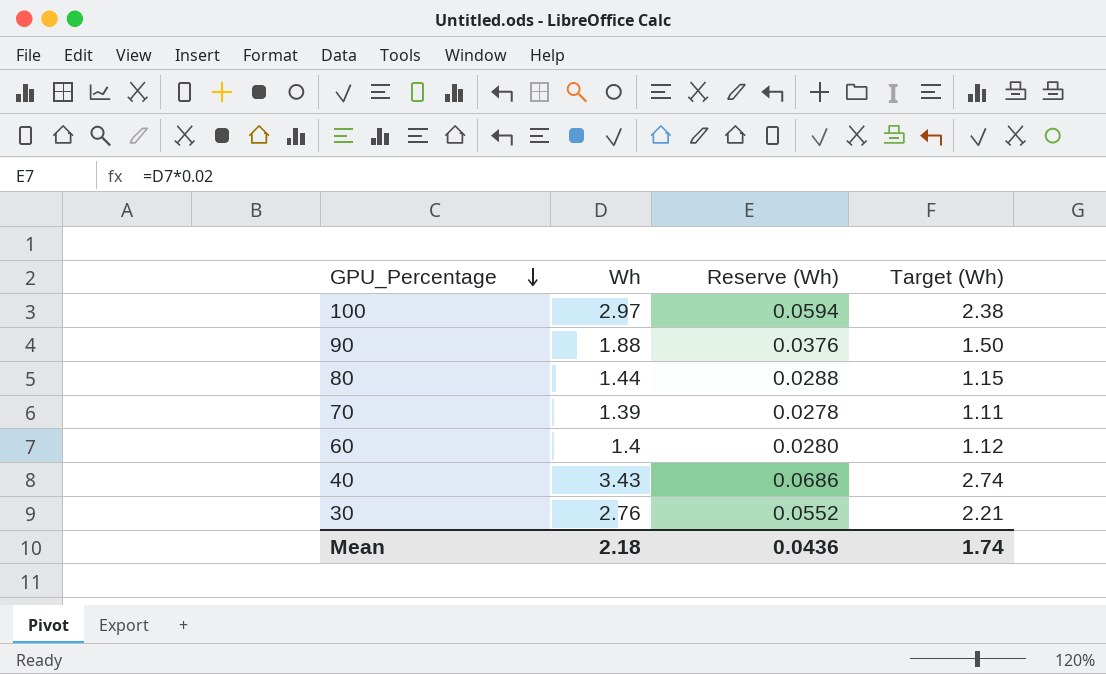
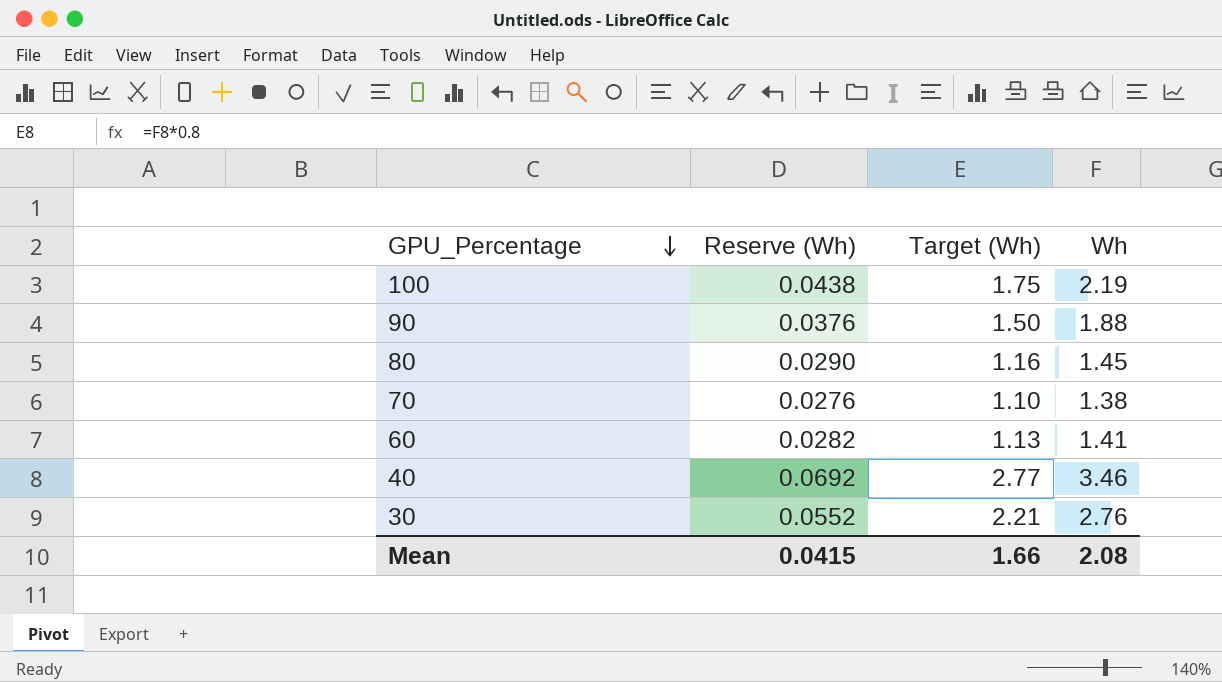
column Wh | position: 2 -> 4
100 | Reserve (Wh): 0.0594 -> 0.0438
100 | Target (Wh): 2.38 -> 1.75
100 | Wh: 2.97 -> 2.19
80 | Reserve (Wh): 0.0288 -> 0.0290
80 | Target (Wh): 1.15 -> 1.16
80 | Wh: 1.44 -> 1.45
70 | Reserve (Wh): 0.0278 -> 0.0276
70 | Target (Wh): 1.11 -> 1.10
70 | Wh: 1.39 -> 1.38
60 | Reserve (Wh): 0.0280 -> 0.0282
60 | Target (Wh): 1.12 -> 1.13
60 | Wh: 1.4 -> 1.41
40 | Reserve (Wh): 0.0686 -> 0.0692
40 | Target (Wh): 2.74 -> 2.77
40 | Wh: 3.43 -> 3.46
Mean | Reserve (Wh): 0.0436 -> 0.0415
Mean | Target (Wh): 1.74 -> 1.66
Mean | Wh: 2.18 -> 2.08

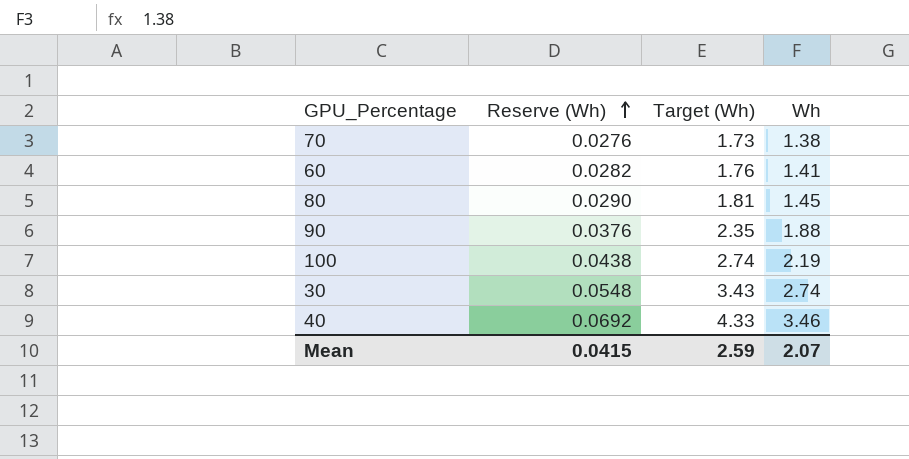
row order: GPU_Percentage descending -> Reserve (Wh) ascending
column Target (Wh) | formula: [Wh] * 0.8 -> [Wh] * 1.25
30 | Reserve (Wh): 0.0552 -> 0.0548
30 | Wh: 2.76 -> 2.74
Mean | Target (Wh): 1.66 -> 2.59
Mean | Wh: 2.08 -> 2.07

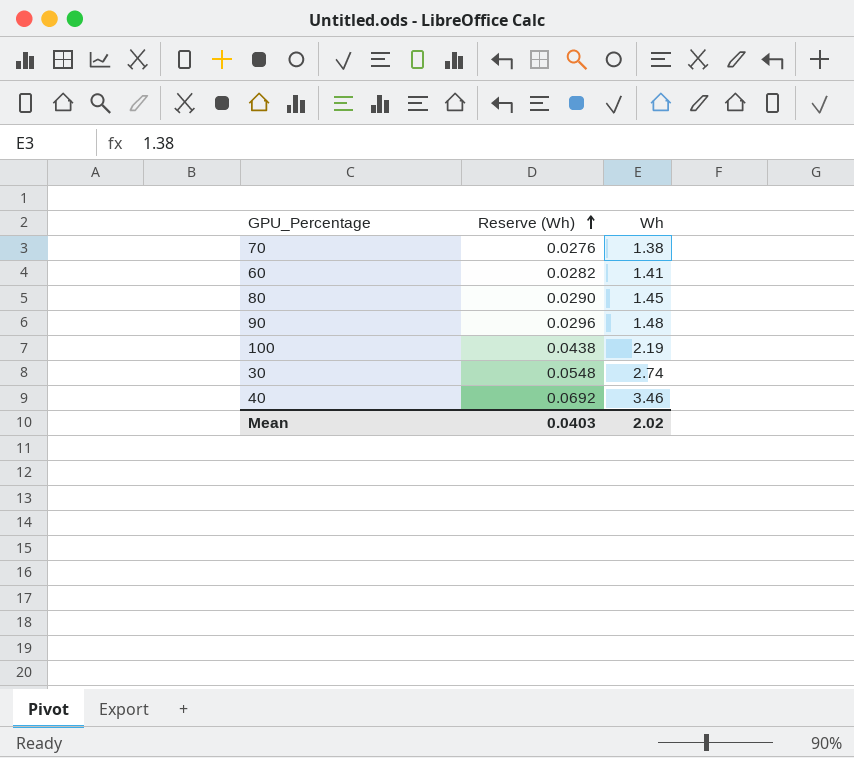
column Target (Wh) | formula: [Wh] * 1.25 -> none
90 | Reserve (Wh): 0.0376 -> 0.0296
90 | Wh: 1.88 -> 1.48
Mean | Reserve (Wh): 0.0415 -> 0.0403
Mean | Wh: 2.07 -> 2.02

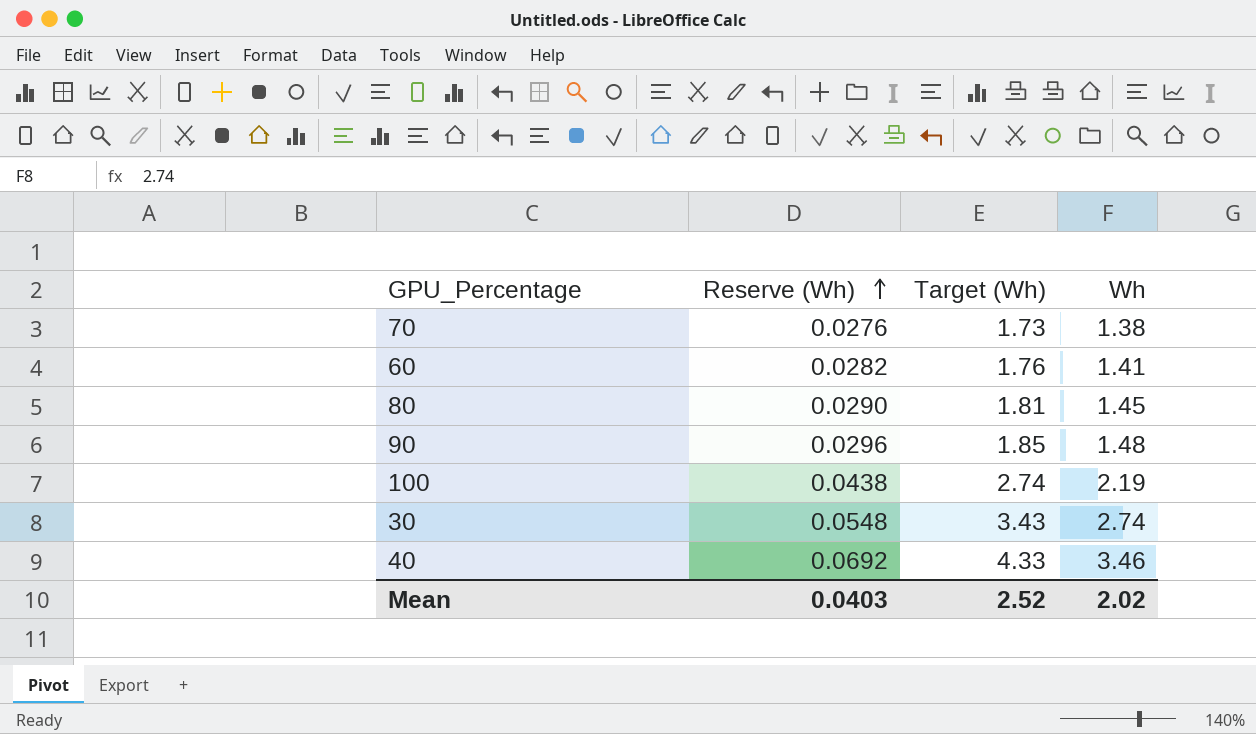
column Target (Wh) | formula: none -> [Wh] * 1.25

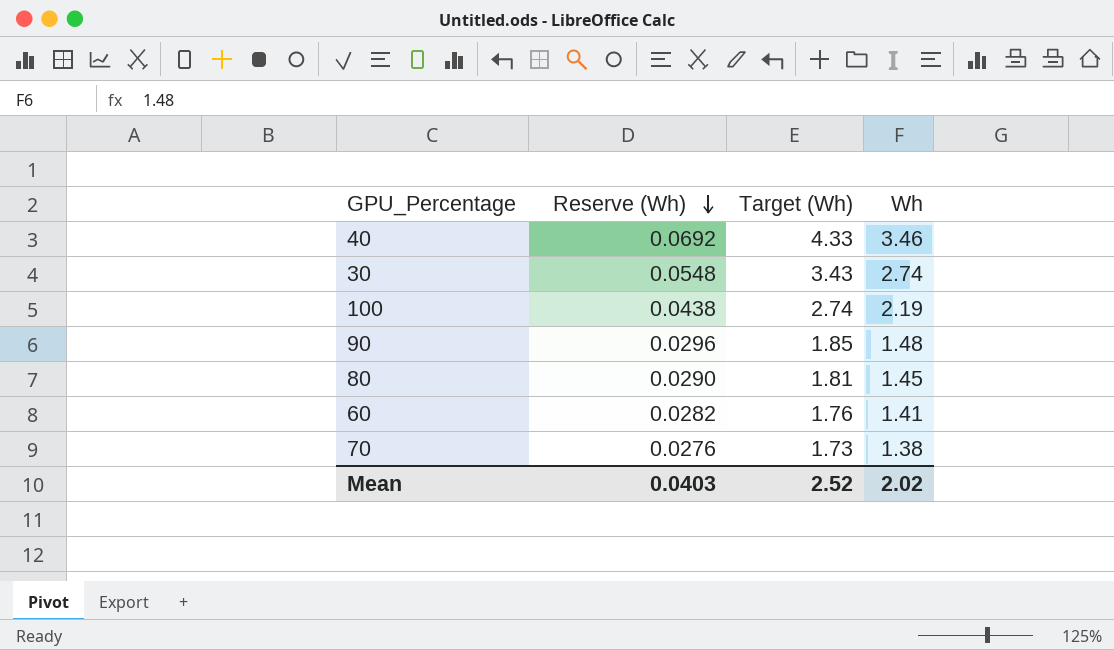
row order: Reserve (Wh) ascending -> Reserve (Wh) descending

